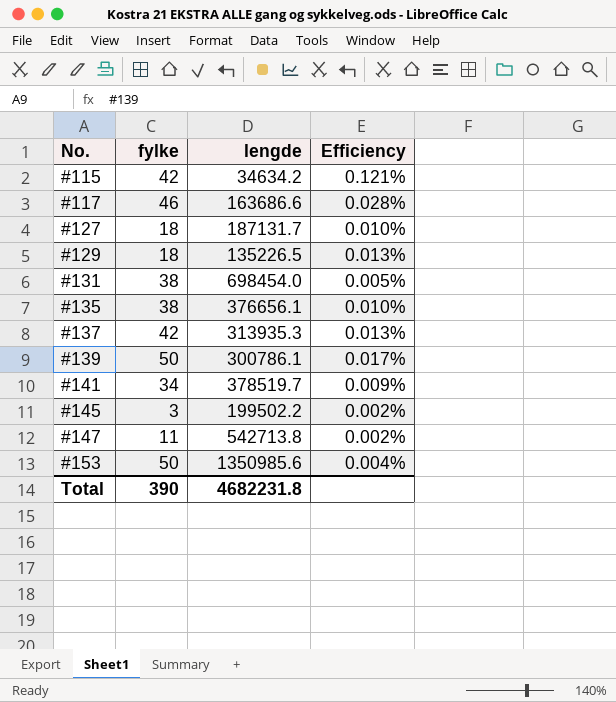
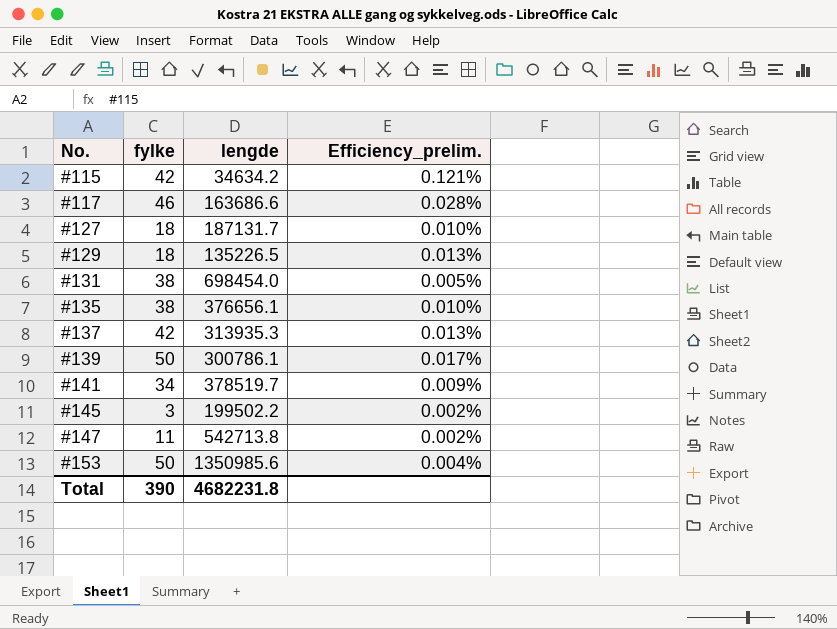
column name: Efficiency -> Efficiency_prelim.

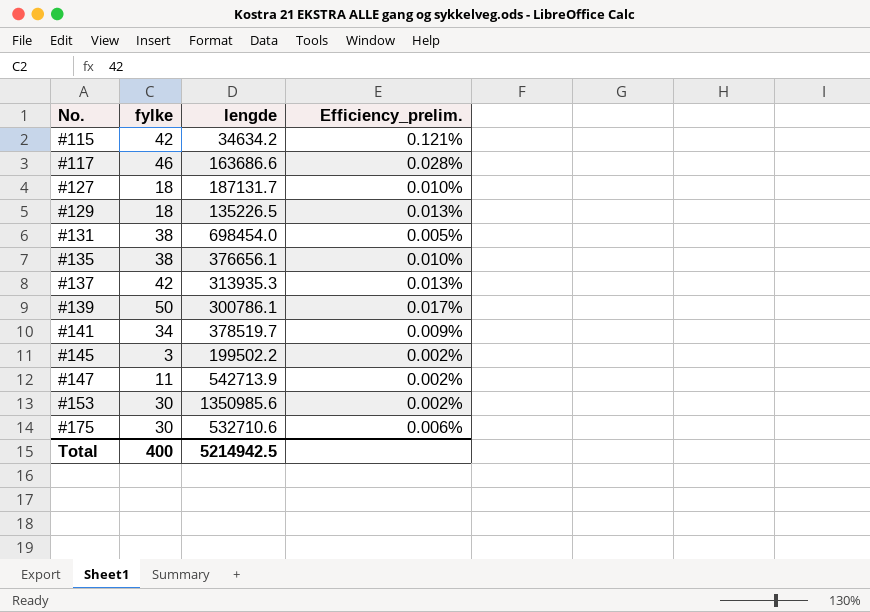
#147 | lengde: 542713.8 -> 542713.9
#153 | fylke: 50 -> 30
#153 | Efficiency_prelim.: 0.004% -> 0.002%
row #175: none -> 30 | 532710.6 | 0.006%
Total | fylke: 390 -> 400
Total | lengde: 4682231.8 -> 5214942.5

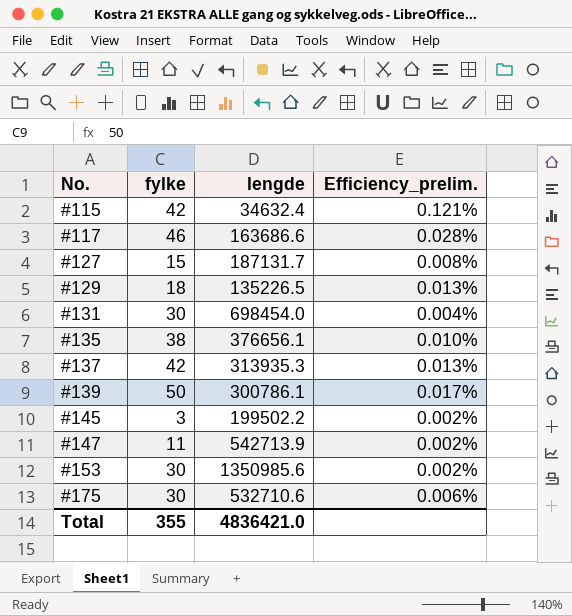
row #141: 34 | 378519.7 | 0.009% -> none
#115 | lengde: 34634.2 -> 34632.4
#127 | fylke: 18 -> 15
#127 | Efficiency_prelim.: 0.010% -> 0.008%
#131 | fylke: 38 -> 30
#131 | Efficiency_prelim.: 0.005% -> 0.004%
Total | fylke: 400 -> 355
Total | lengde: 5214942.5 -> 4836421.0

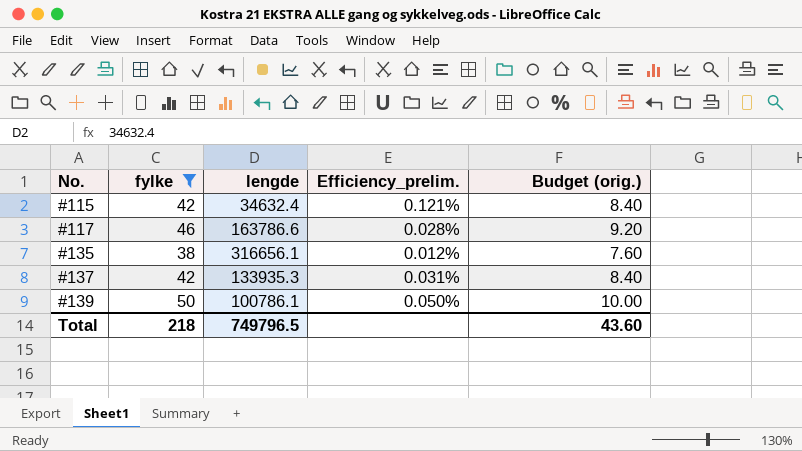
filter: none -> fylke >= 38
column Budget (orig.) | formula: none -> [fylke] * 0.2
#117 | lengde: 163686.6 -> 163786.6
#135 | lengde: 376656.1 -> 316656.1
#135 | Efficiency_prelim.: 0.010% -> 0.012%
#137 | lengde: 313935.3 -> 133935.3
#137 | Efficiency_prelim.: 0.013% -> 0.031%
#139 | lengde: 300786.1 -> 100786.1
#139 | Efficiency_prelim.: 0.017% -> 0.050%
Total | fylke: 355 -> 218
Total | lengde: 4836421.0 -> 749796.5

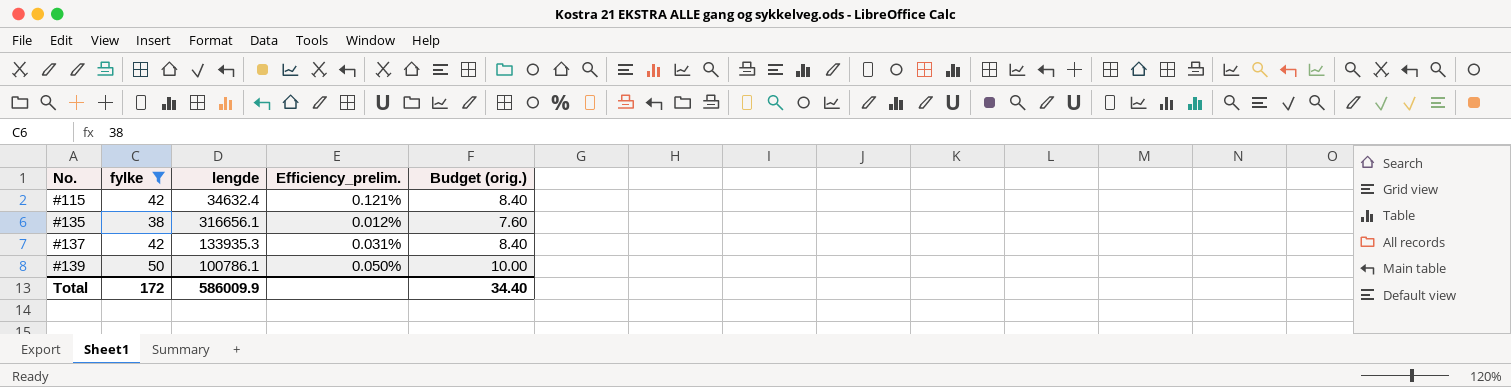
row #117: 46 | 163786.6 | 0.028% | 9.20 -> none
Total | fylke: 218 -> 172
Total | lengde: 749796.5 -> 586009.9
Total | Budget (orig.): 43.60 -> 34.40

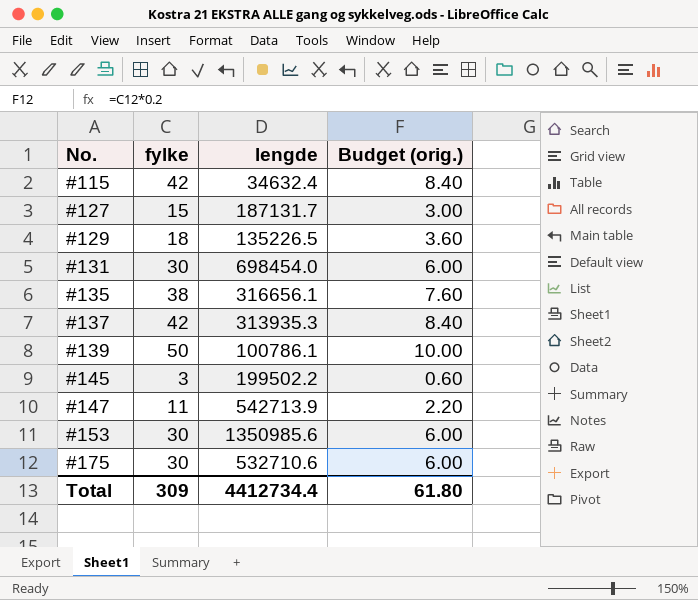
filter: fylke >= 38 -> none
column Efficiency_prelim. | formula: [fylke] / [lengde] -> none
#137 | lengde: 133935.3 -> 313935.3
Total | fylke: 172 -> 309
Total | lengde: 586009.9 -> 4412734.4
Total | Budget (orig.): 34.40 -> 61.80

